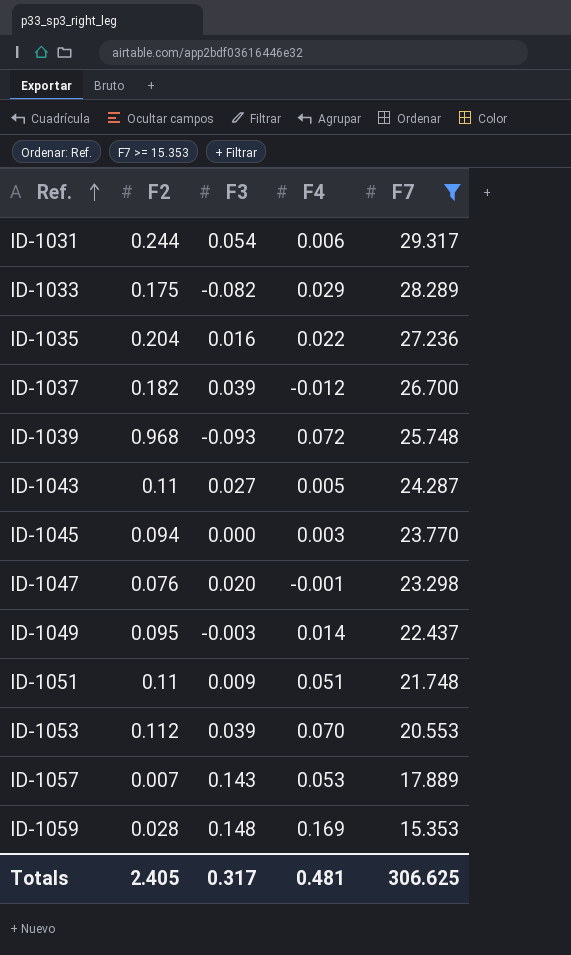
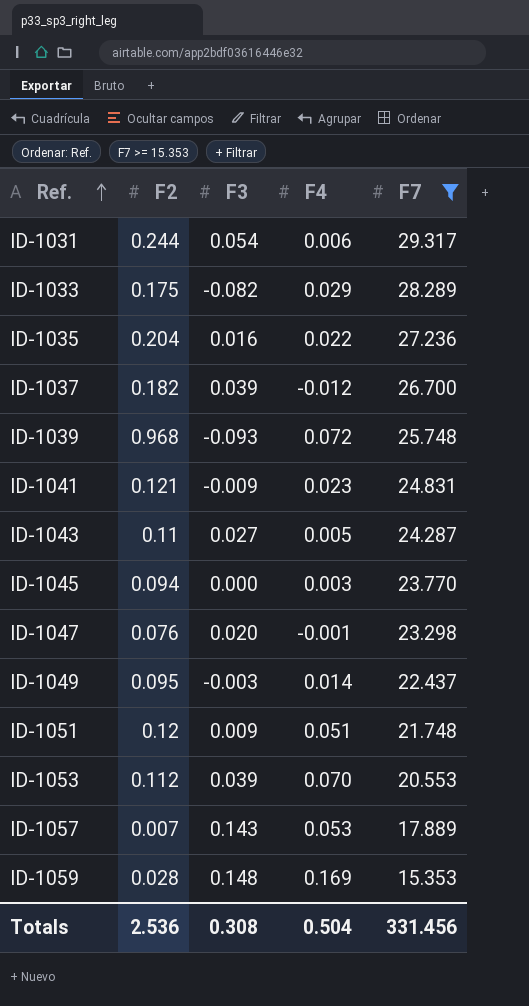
row ID-1041: none -> 0.121 | -0.009 | 0.023 | 24.831
ID-1051 | F2: 0.11 -> 0.12
Totals | F2: 2.405 -> 2.536
Totals | F3: 0.317 -> 0.308
Totals | F4: 0.481 -> 0.504
Totals | F7: 306.625 -> 331.456

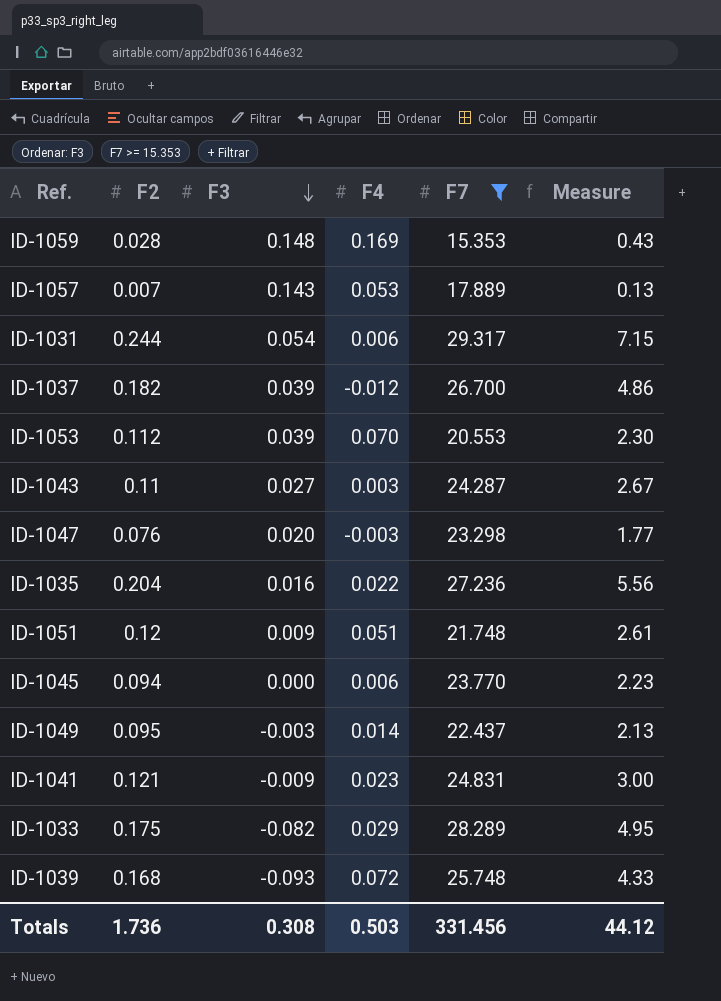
row order: Ref. ascending -> F3 descending
column Measure | formula: none -> [F2] * [F7]
ID-1043 | F4: 0.005 -> 0.003
ID-1047 | F4: -0.001 -> -0.003
ID-1045 | F4: 0.003 -> 0.006
ID-1039 | F2: 0.968 -> 0.168
Totals | F2: 2.536 -> 1.736
Totals | F4: 0.504 -> 0.503

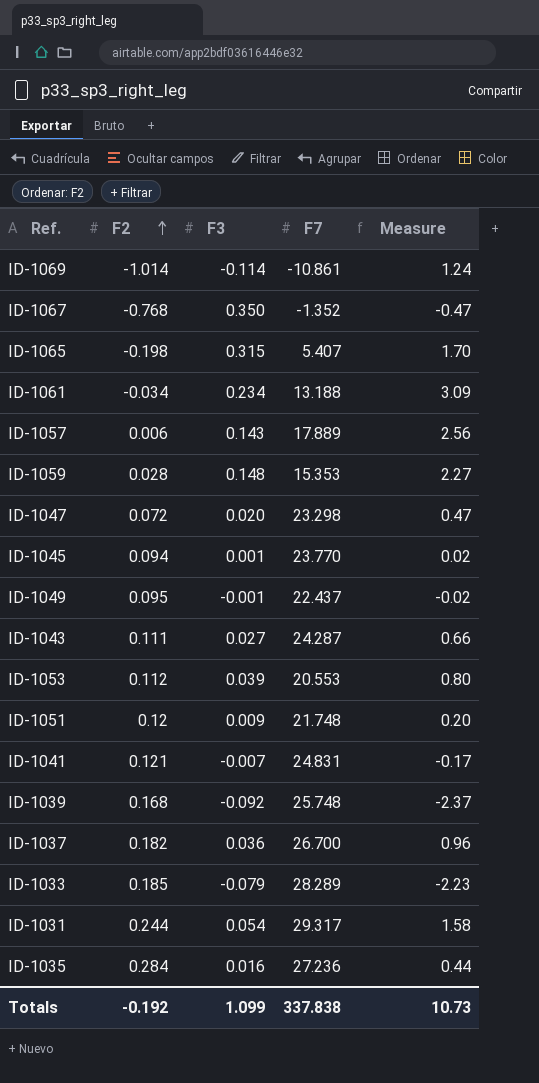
filter: F7 >= 15.353 -> none
row order: F3 descending -> F2 ascending
column F4 | position: 4 -> none
column Measure | formula: [F2] * [F7] -> [F3] * [F7]
ID-1057 | F2: 0.007 -> 0.006
ID-1047 | F2: 0.076 -> 0.072
ID-1045 | F3: 0.000 -> 0.001
ID-1049 | F3: -0.003 -> -0.001
ID-1043 | F2: 0.11 -> 0.111
ID-1041 | F3: -0.009 -> -0.007
ID-1039 | F3: -0.093 -> -0.092
ID-1037 | F3: 0.039 -> 0.036
ID-1033 | F2: 0.175 -> 0.185
ID-1033 | F3: -0.082 -> -0.079
ID-1035 | F2: 0.204 -> 0.284
Totals | F2: 1.736 -> -0.192
Totals | F3: 0.308 -> 1.099
Totals | F7: 331.456 -> 337.838
Totals | Measure: 44.12 -> 10.73

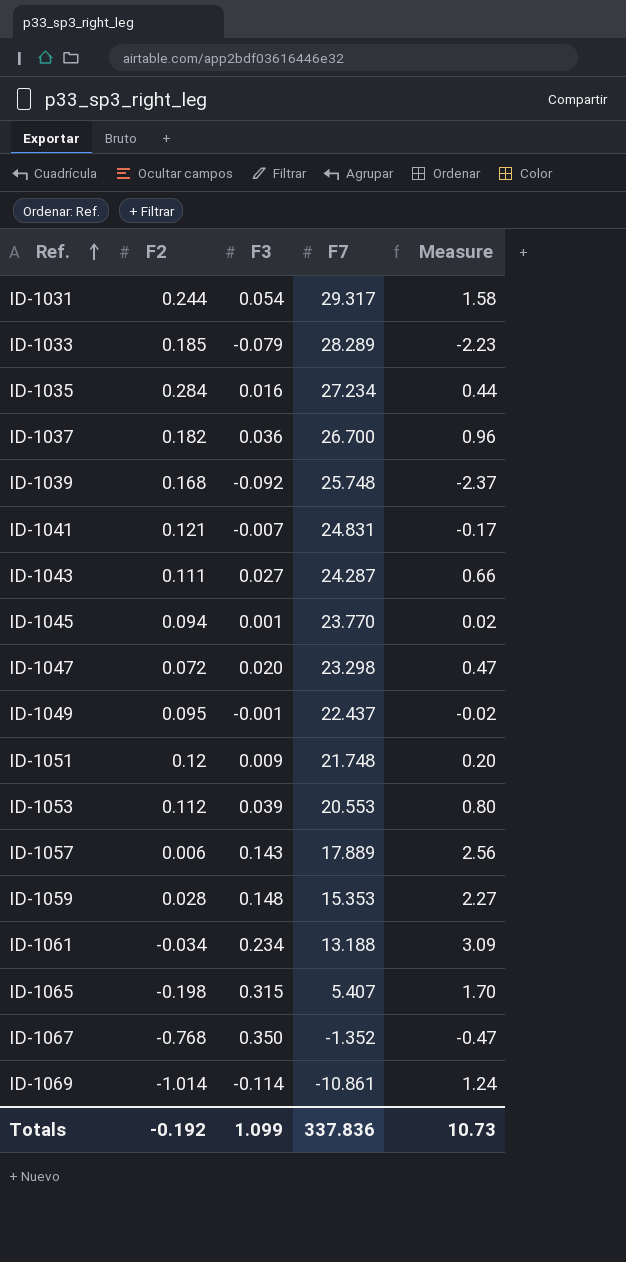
row order: F2 ascending -> Ref. ascending
ID-1035 | F7: 27.236 -> 27.234
Totals | F7: 337.838 -> 337.836

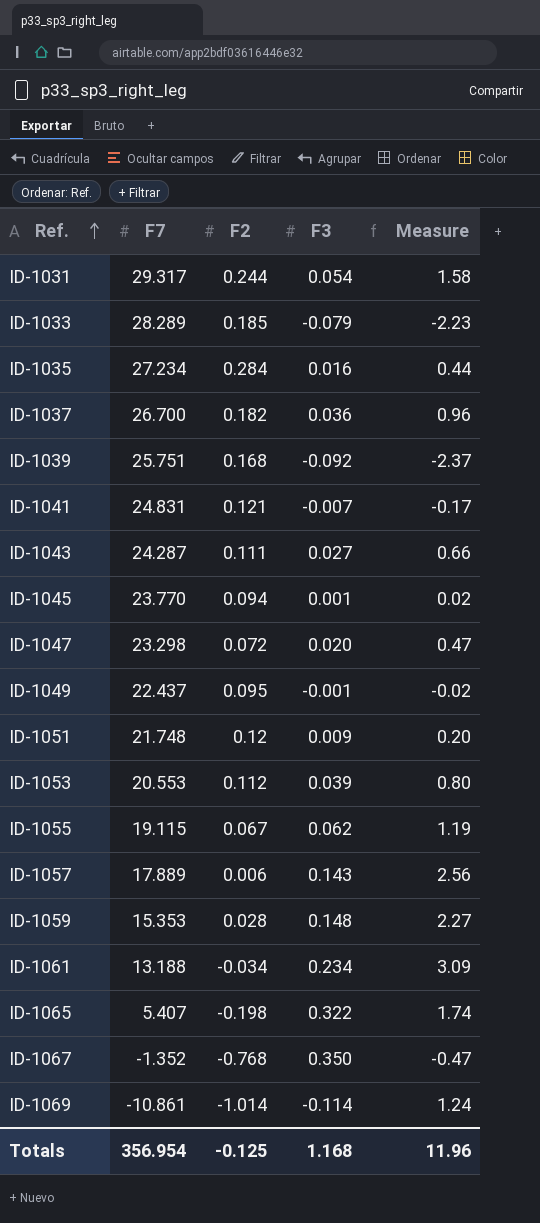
column F7 | position: 4 -> 2
ID-1039 | F7: 25.748 -> 25.751
row ID-1055: none -> 19.115 | 0.067 | 0.062 | 1.19
ID-1065 | F3: 0.315 -> 0.322
ID-1065 | Measure: 1.70 -> 1.74
Totals | F7: 337.836 -> 356.954
Totals | F2: -0.192 -> -0.125
Totals | F3: 1.099 -> 1.168
Totals | Measure: 10.73 -> 11.96

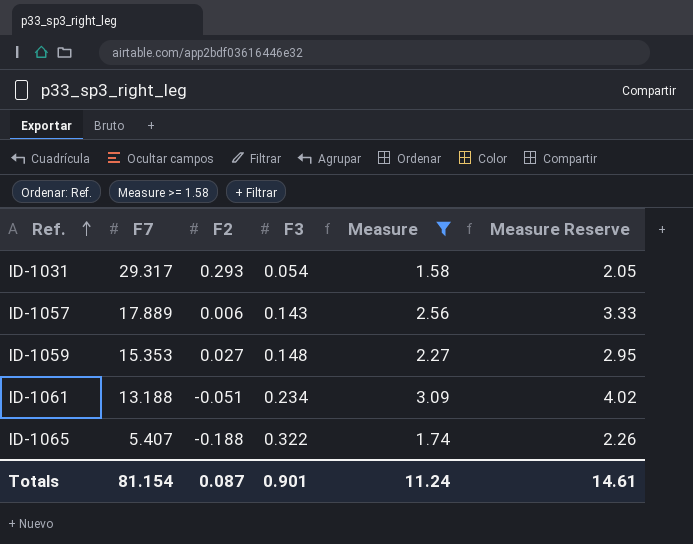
filter: none -> Measure >= 1.58
column Measure Reserve | formula: none -> [Measure] * 1.3
ID-1031 | F2: 0.244 -> 0.293
ID-1059 | F2: 0.028 -> 0.027
ID-1061 | F2: -0.034 -> -0.051
ID-1065 | F2: -0.198 -> -0.188
Totals | F7: 356.954 -> 81.154
Totals | F2: -0.125 -> 0.087
Totals | F3: 1.168 -> 0.901
Totals | Measure: 11.96 -> 11.24

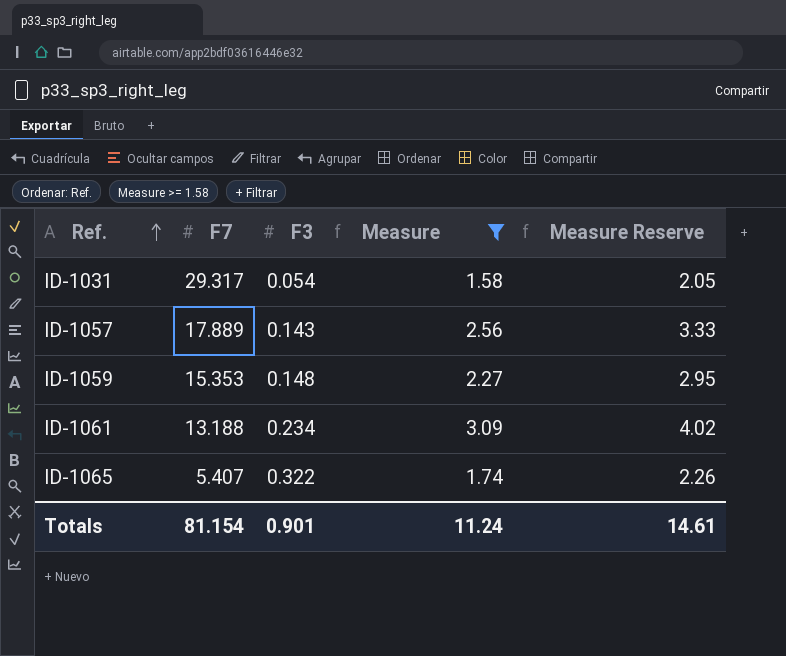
column F2 | position: 3 -> none

